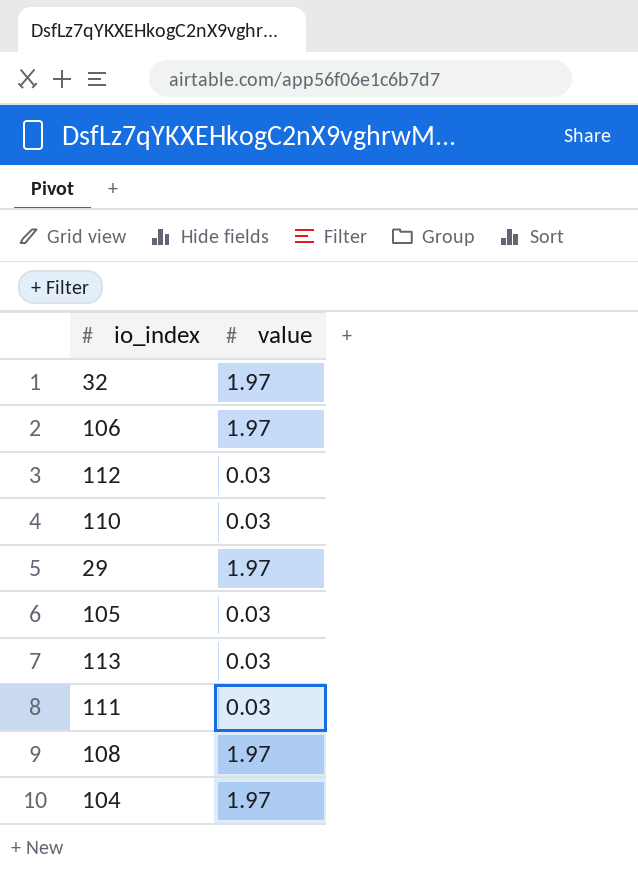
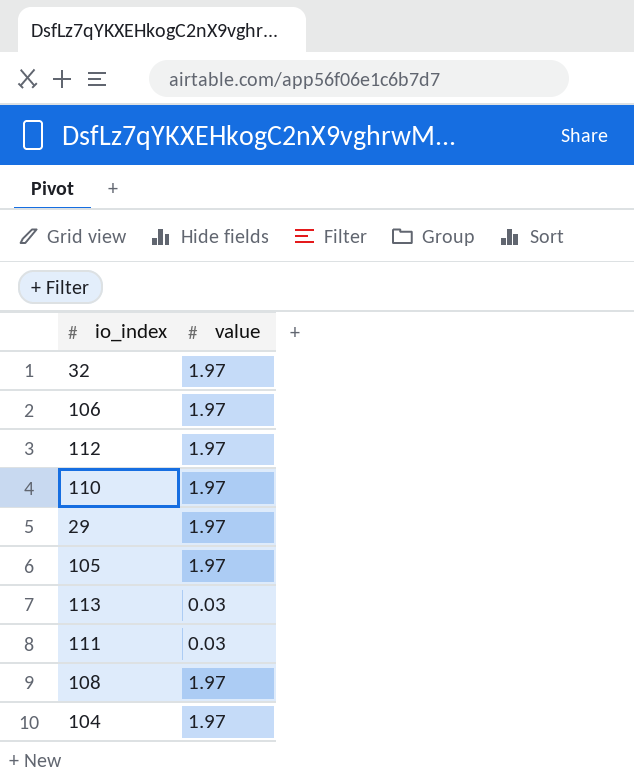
112 | value: 0.03 -> 1.97
110 | value: 0.03 -> 1.97
105 | value: 0.03 -> 1.97

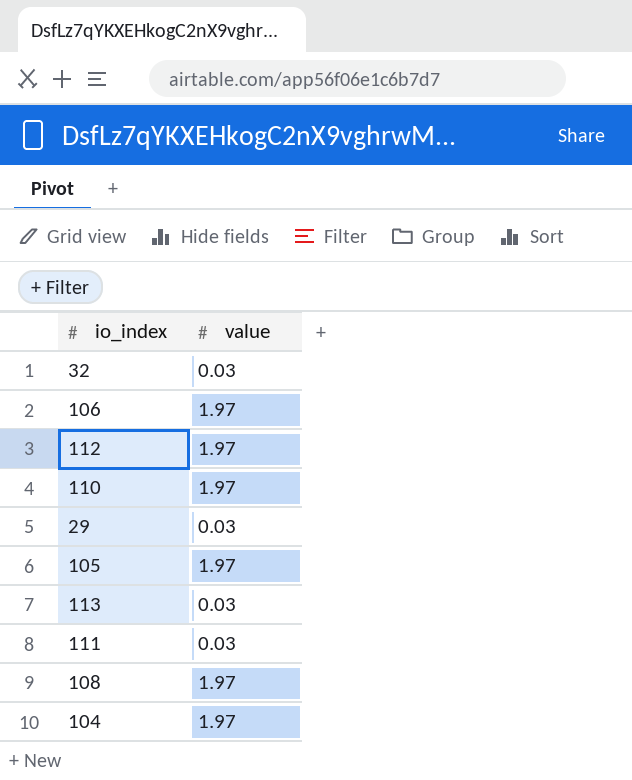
32 | value: 1.97 -> 0.03
29 | value: 1.97 -> 0.03

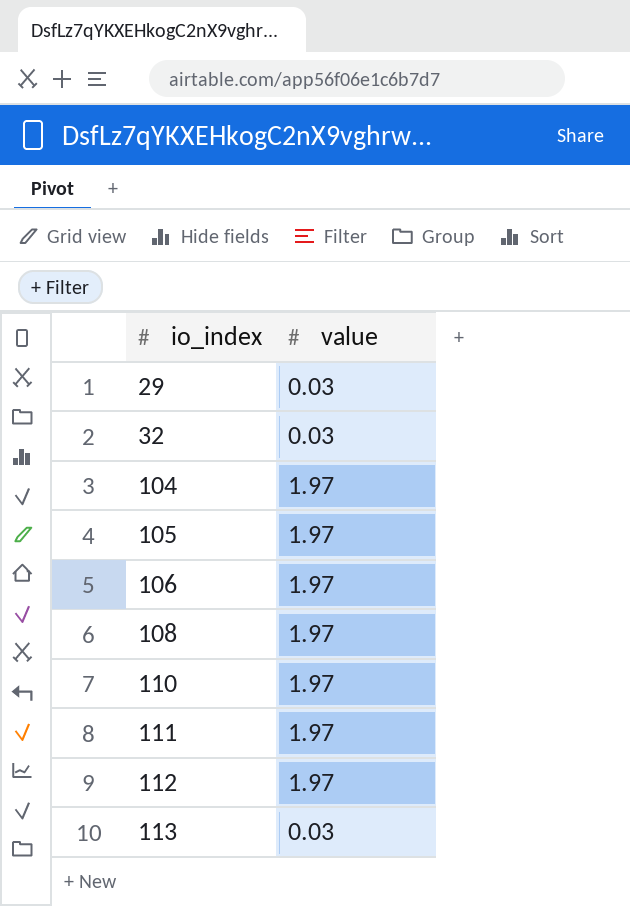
row order: none -> io_index ascending
111 | value: 0.03 -> 1.97

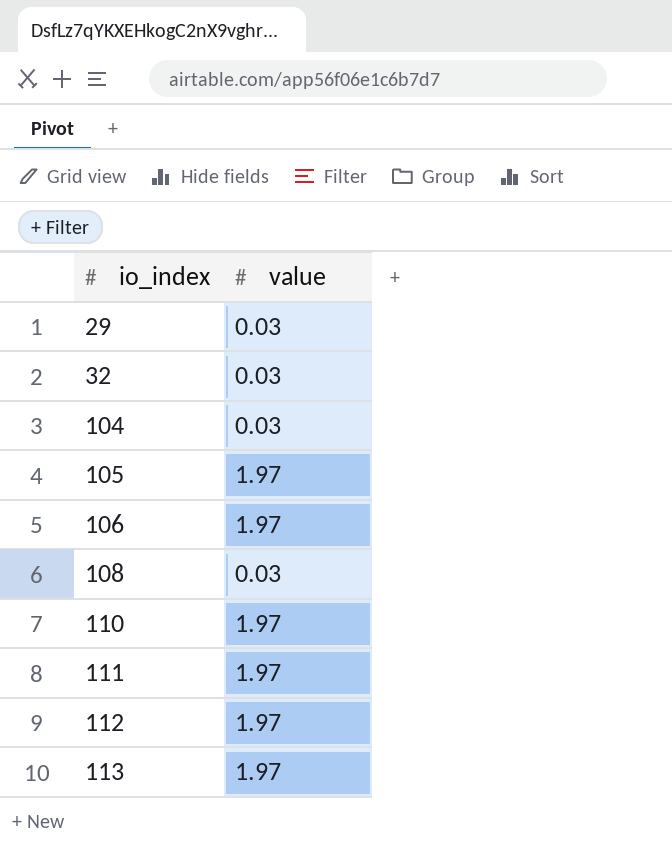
104 | value: 1.97 -> 0.03
108 | value: 1.97 -> 0.03
113 | value: 0.03 -> 1.97

